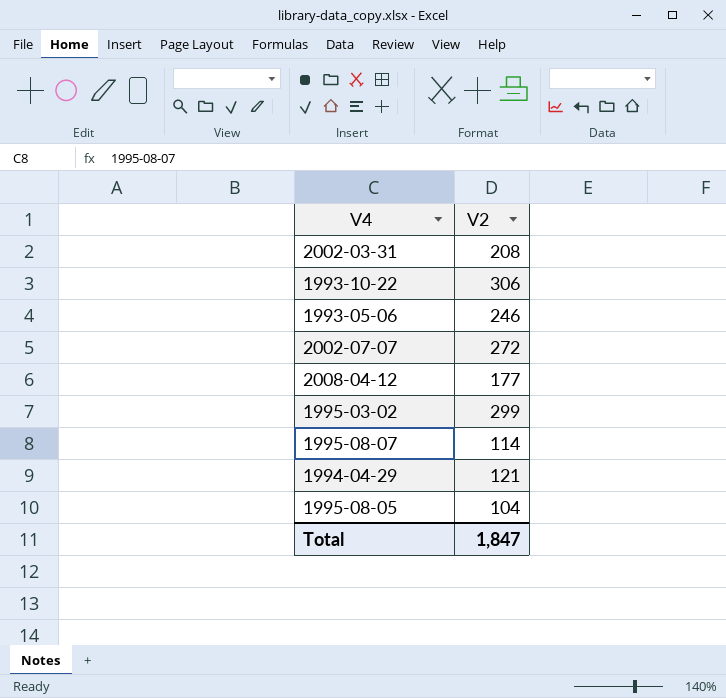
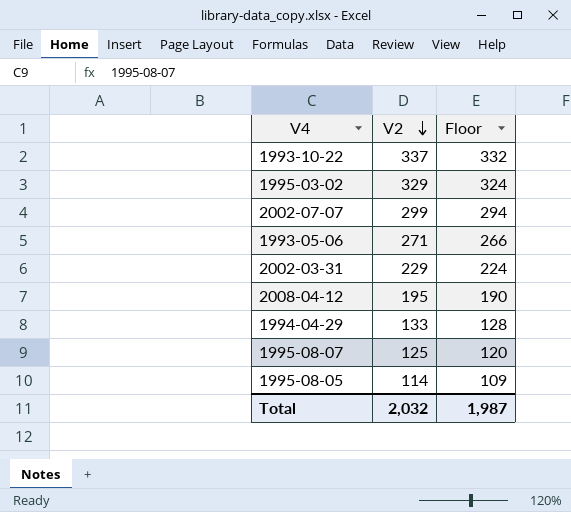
row order: none -> V2 descending
column Floor | formula: none -> [V2] - 5
1993-10-22 | V2: 306 -> 337
1995-03-02 | V2: 299 -> 329
2002-07-07 | V2: 272 -> 299
1993-05-06 | V2: 246 -> 271
2002-03-31 | V2: 208 -> 229
2008-04-12 | V2: 177 -> 195
1994-04-29 | V2: 121 -> 133
1995-08-07 | V2: 114 -> 125
1995-08-05 | V2: 104 -> 114
Total | V2: 1,847 -> 2,032

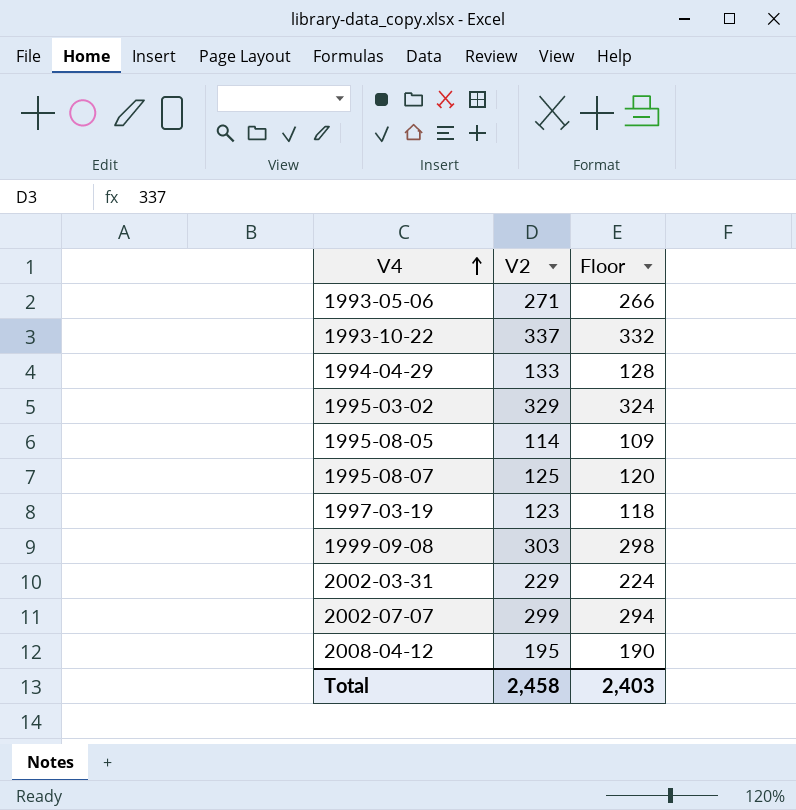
row order: V2 descending -> V4 ascending
row 1997-03-19: none -> 123 | 118
row 1999-09-08: none -> 303 | 298
Total | V2: 2,032 -> 2,458
Total | Floor: 1,987 -> 2,403

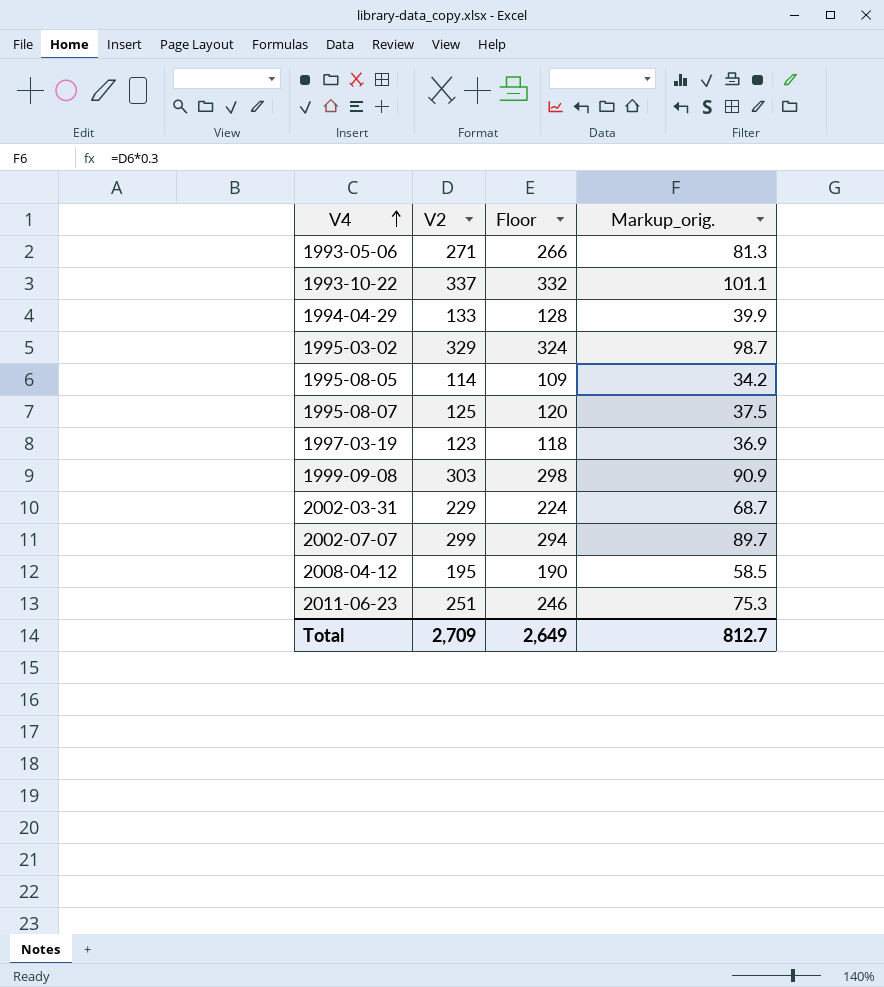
column Markup_orig. | formula: none -> [V2] * 0.3
row 2011-06-23: none -> 251 | 246 | 75.3
Total | V2: 2,458 -> 2,709
Total | Floor: 2,403 -> 2,649

